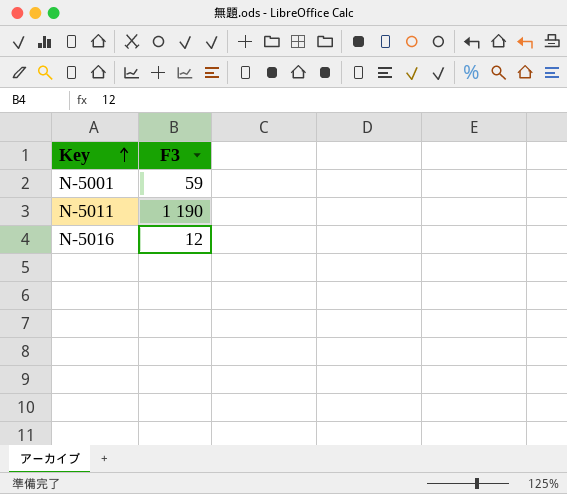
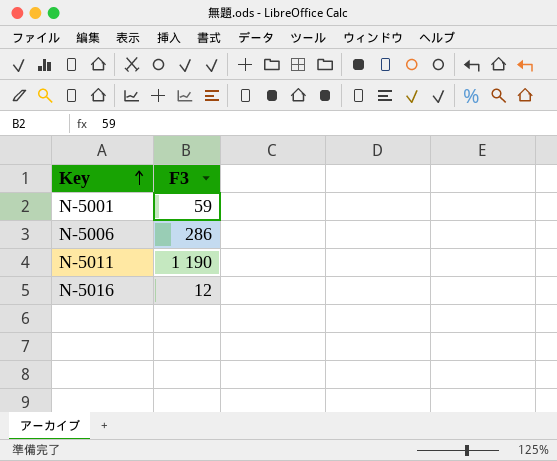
row N-5006: none -> 286

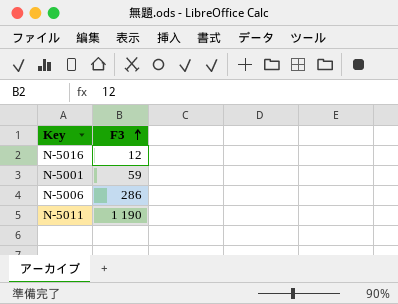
row order: Key ascending -> F3 ascending

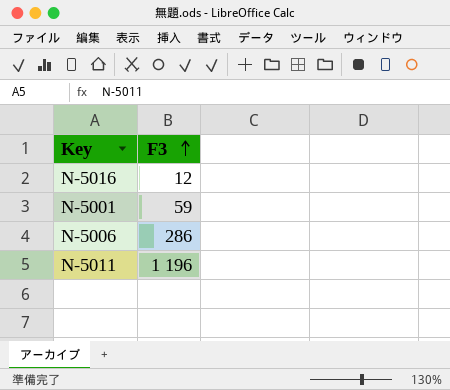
N-5011 | F3: 1 190 -> 1 196

